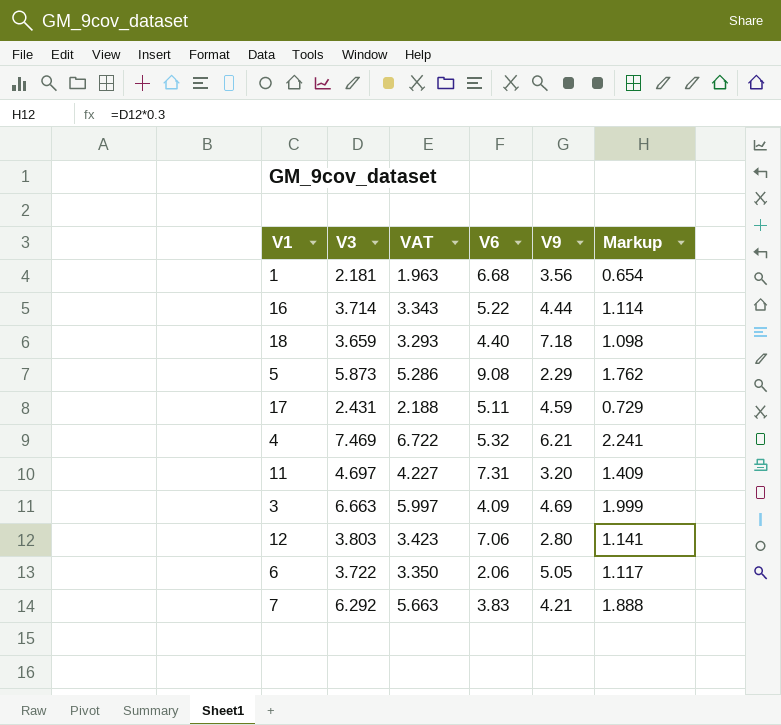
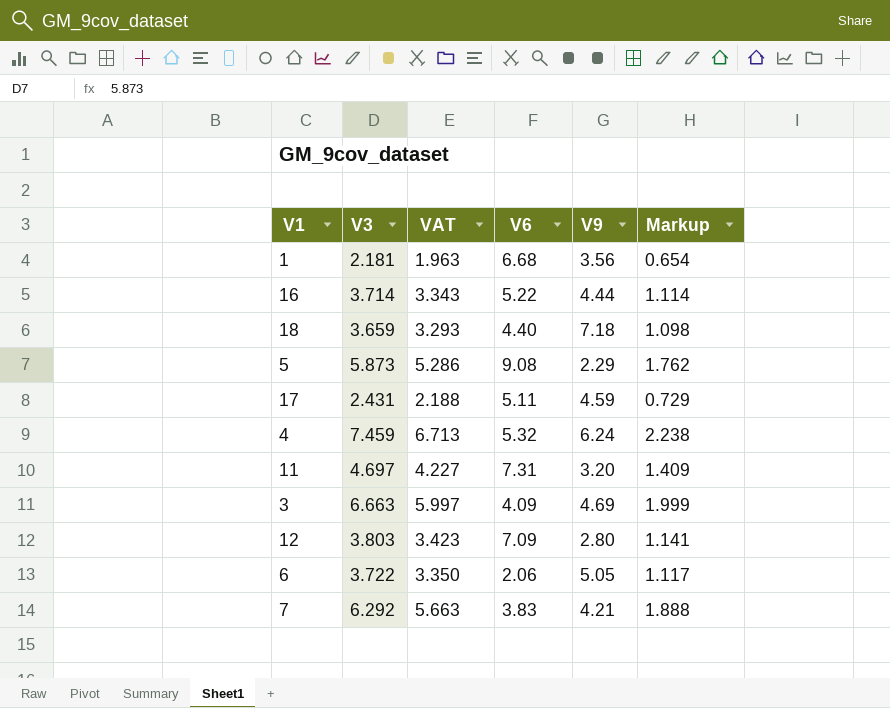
4 | V3: 7.469 -> 7.459
4 | VAT: 6.722 -> 6.713
4 | V9: 6.21 -> 6.24
4 | Markup: 2.241 -> 2.238
12 | V6: 7.06 -> 7.09

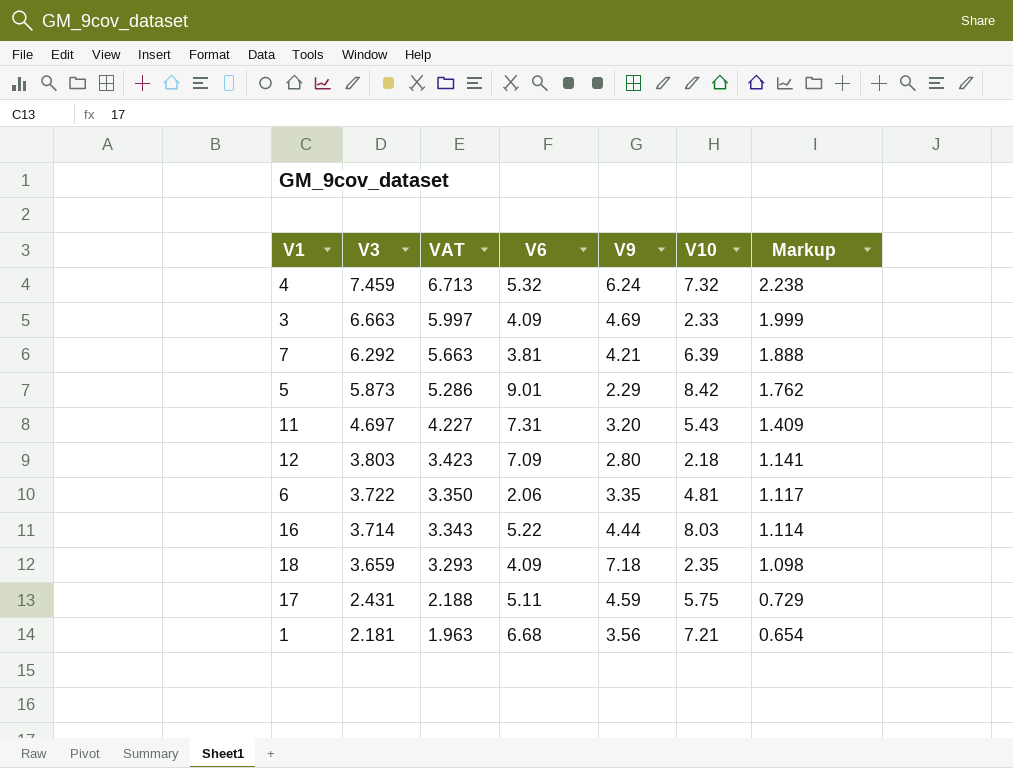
row order: none -> V3 descending
column V10 | position: none -> 6
7 | V6: 3.83 -> 3.81
5 | V6: 9.08 -> 9.01
6 | V9: 5.05 -> 3.35
18 | V6: 4.40 -> 4.09

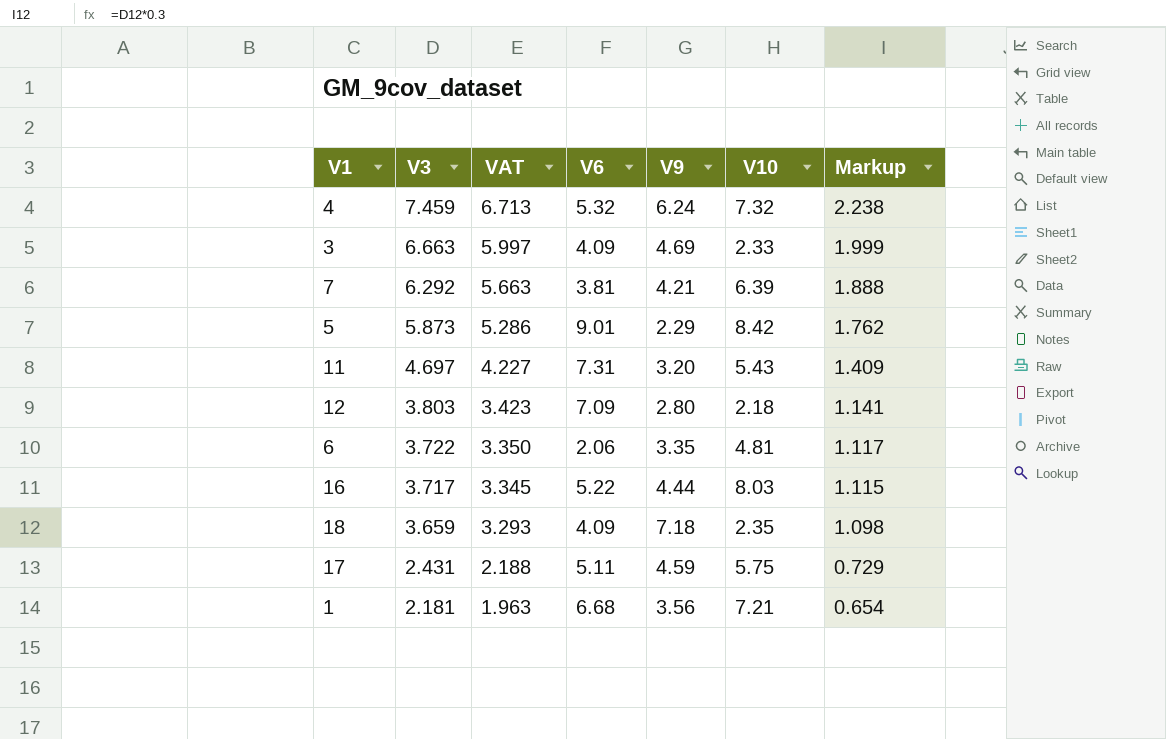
16 | V3: 3.714 -> 3.717
16 | VAT: 3.343 -> 3.345
16 | Markup: 1.114 -> 1.115

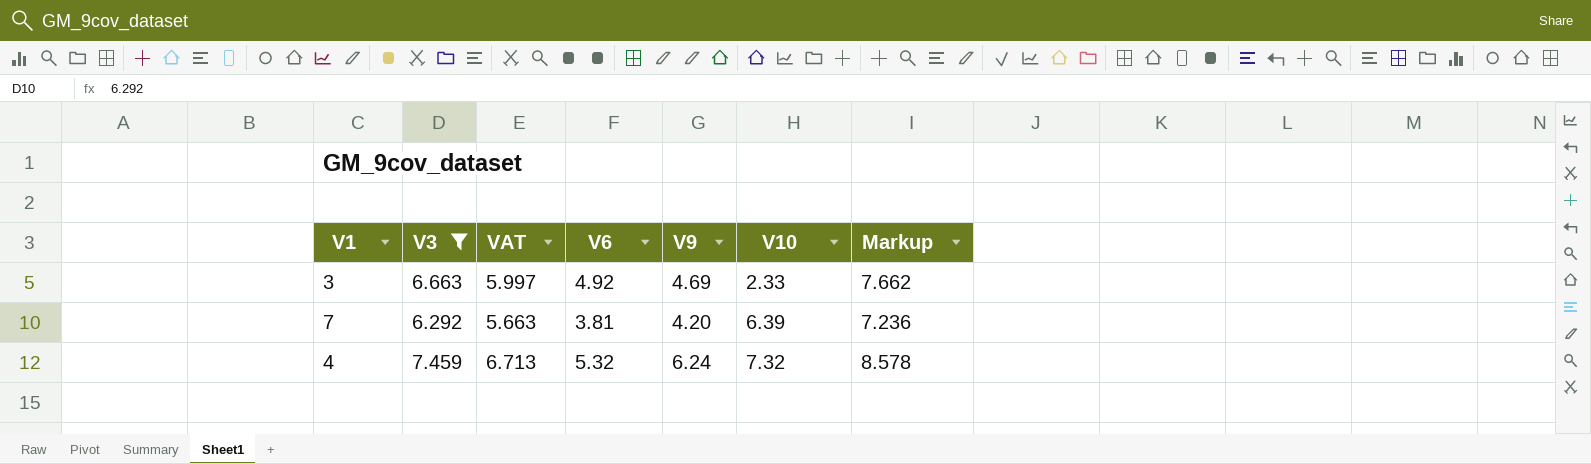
filter: none -> V3 >= 6.292
row order: V3 descending -> V10 ascending
column Markup | formula: [V3] * 0.3 -> [V3] * 1.15
3 | V6: 4.09 -> 4.92
7 | V9: 4.21 -> 4.20

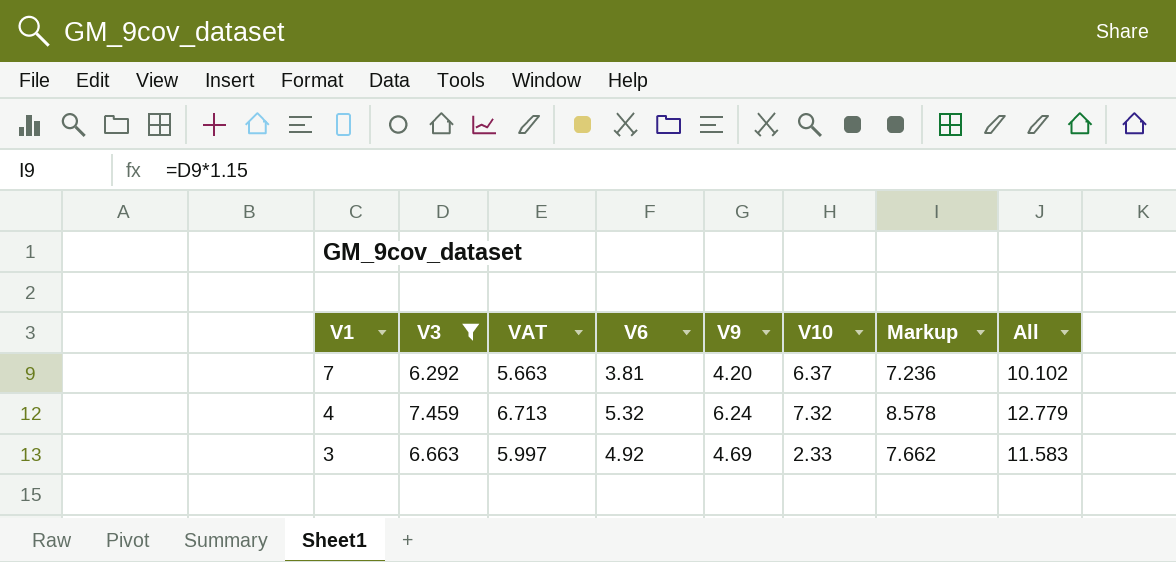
row order: V10 ascending -> V1 descending
column All | formula: none -> [V3] + [V6]
7 | V10: 6.39 -> 6.37

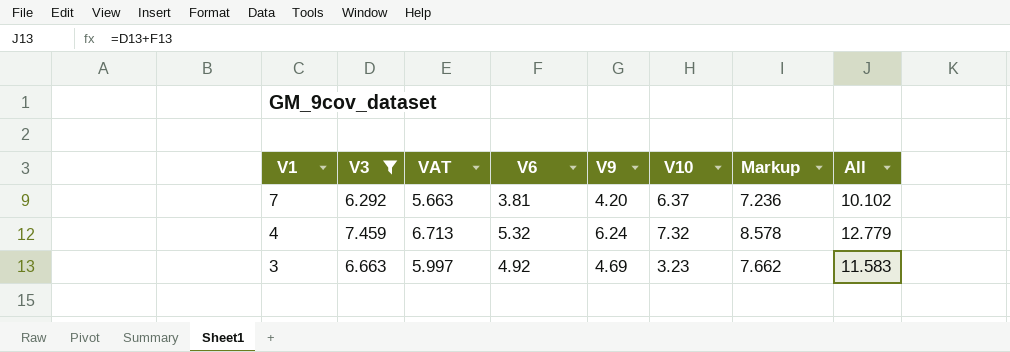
3 | V10: 2.33 -> 3.23

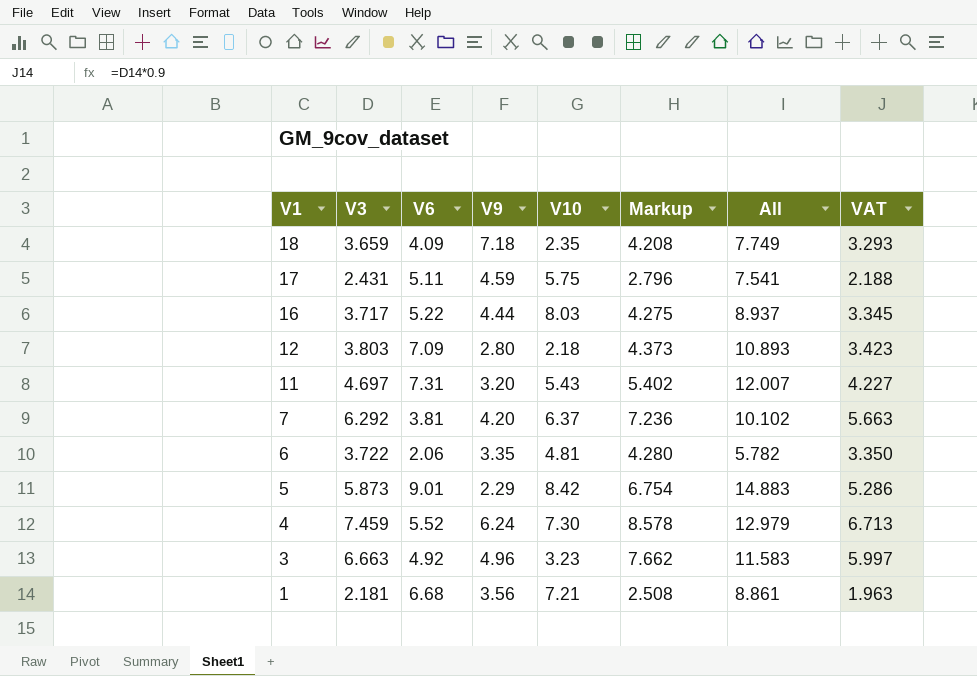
filter: V3 >= 6.292 -> none
column VAT | position: 3 -> 8
4 | V6: 5.32 -> 5.52
4 | V10: 7.32 -> 7.30
4 | All: 12.779 -> 12.979
3 | V9: 4.69 -> 4.96

